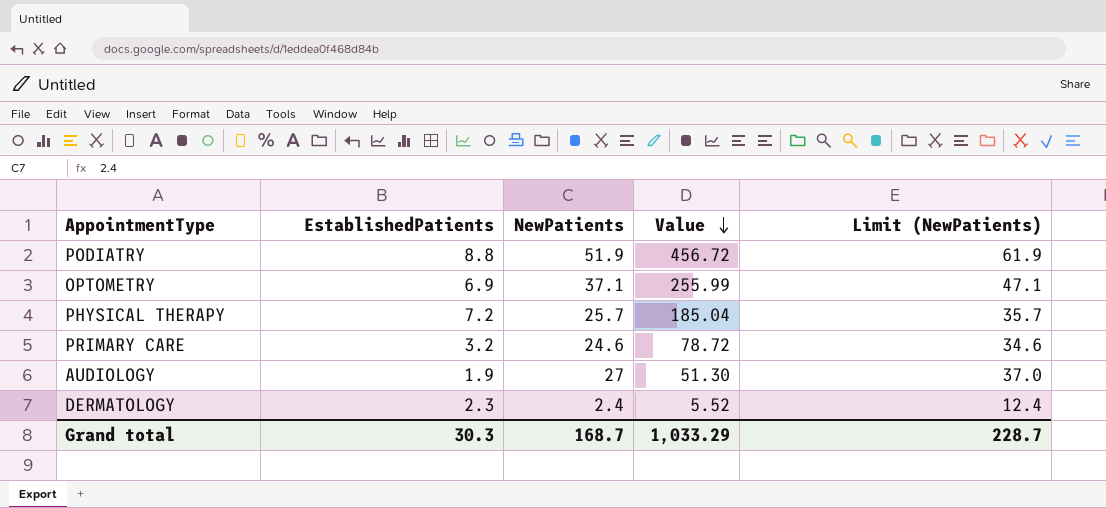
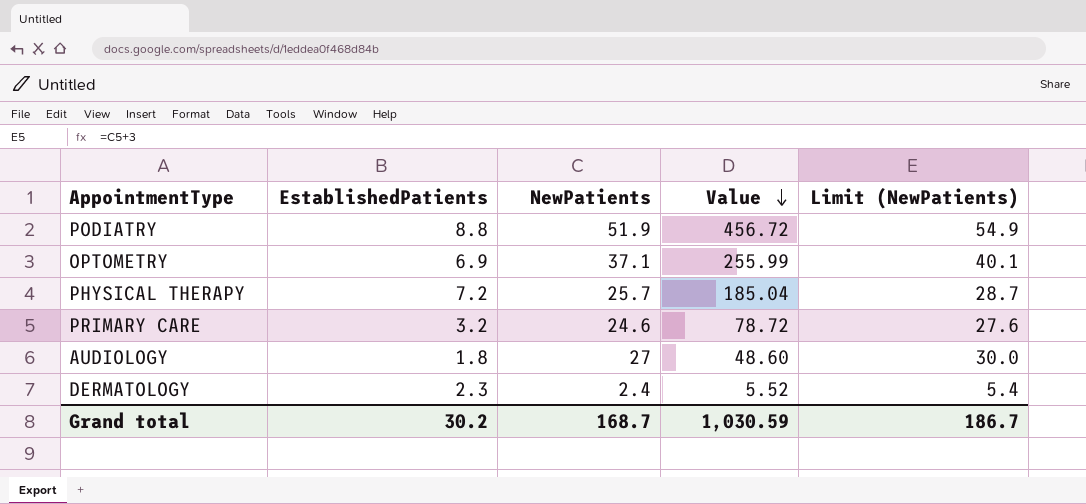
column Limit (NewPatients) | formula: [NewPatients] + 10 -> [NewPatients] + 3
AUDIOLOGY | EstablishedPatients: 1.9 -> 1.8
AUDIOLOGY | Value: 51.30 -> 48.60
Grand total | EstablishedPatients: 30.3 -> 30.2
Grand total | Value: 1,033.29 -> 1,030.59
Grand total | Limit (NewPatients): 228.7 -> 186.7

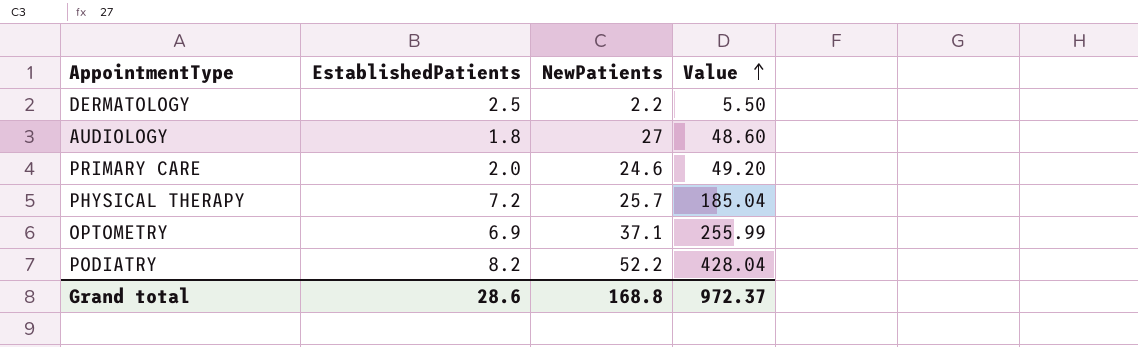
row order: Value descending -> Value ascending
column Limit (NewPatients) | formula: [NewPatients] + 3 -> none
DERMATOLOGY | EstablishedPatients: 2.3 -> 2.5
DERMATOLOGY | NewPatients: 2.4 -> 2.2
DERMATOLOGY | Value: 5.52 -> 5.50
PRIMARY CARE | EstablishedPatients: 3.2 -> 2.0
PRIMARY CARE | Value: 78.72 -> 49.20
PODIATRY | EstablishedPatients: 8.8 -> 8.2
PODIATRY | NewPatients: 51.9 -> 52.2
PODIATRY | Value: 456.72 -> 428.04
Grand total | EstablishedPatients: 30.2 -> 28.6
Grand total | NewPatients: 168.7 -> 168.8
Grand total | Value: 1,030.59 -> 972.37

